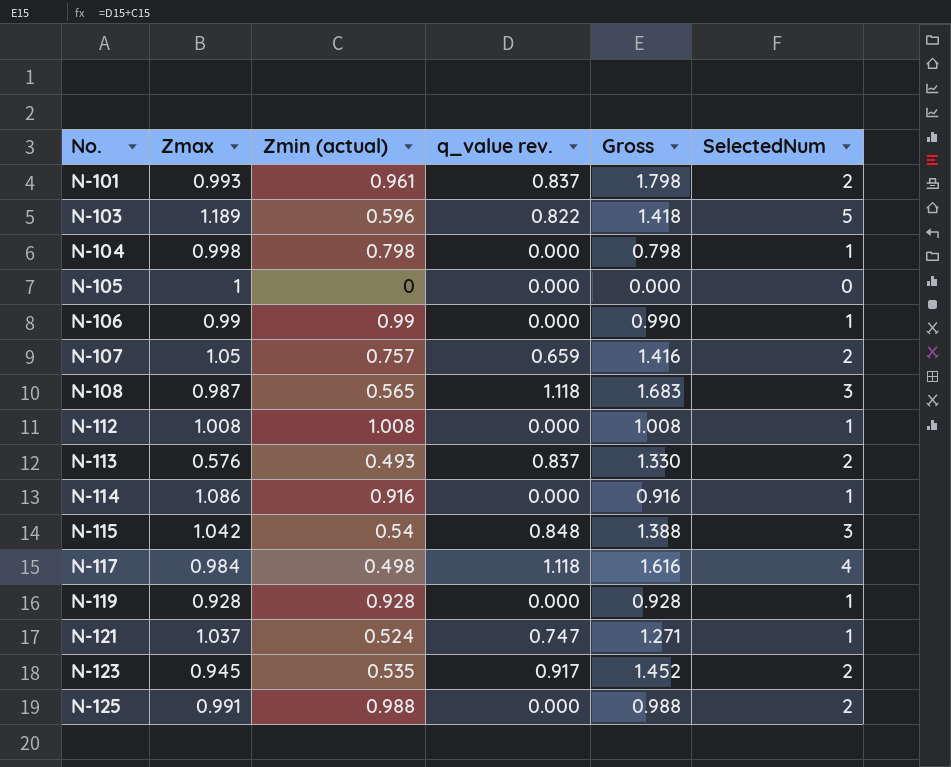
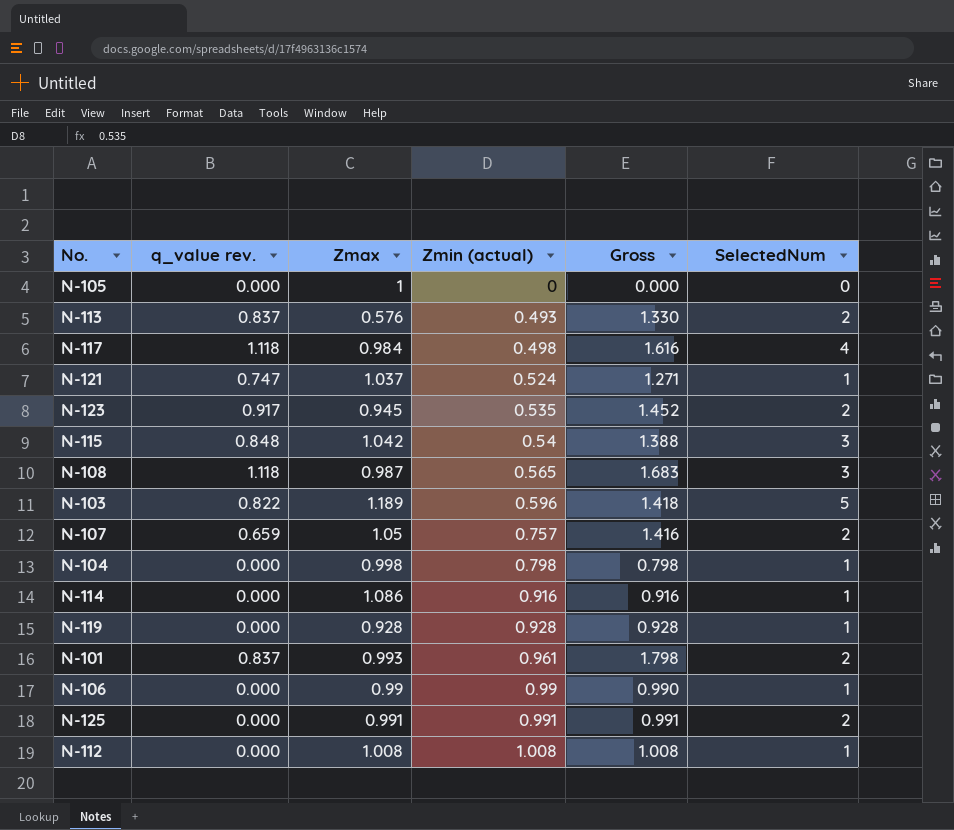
row order: No. ascending -> Zmin (actual) ascending
column q_value rev. | position: 4 -> 2
N-125 | Zmin (actual): 0.988 -> 0.991
N-125 | Gross: 0.988 -> 0.991

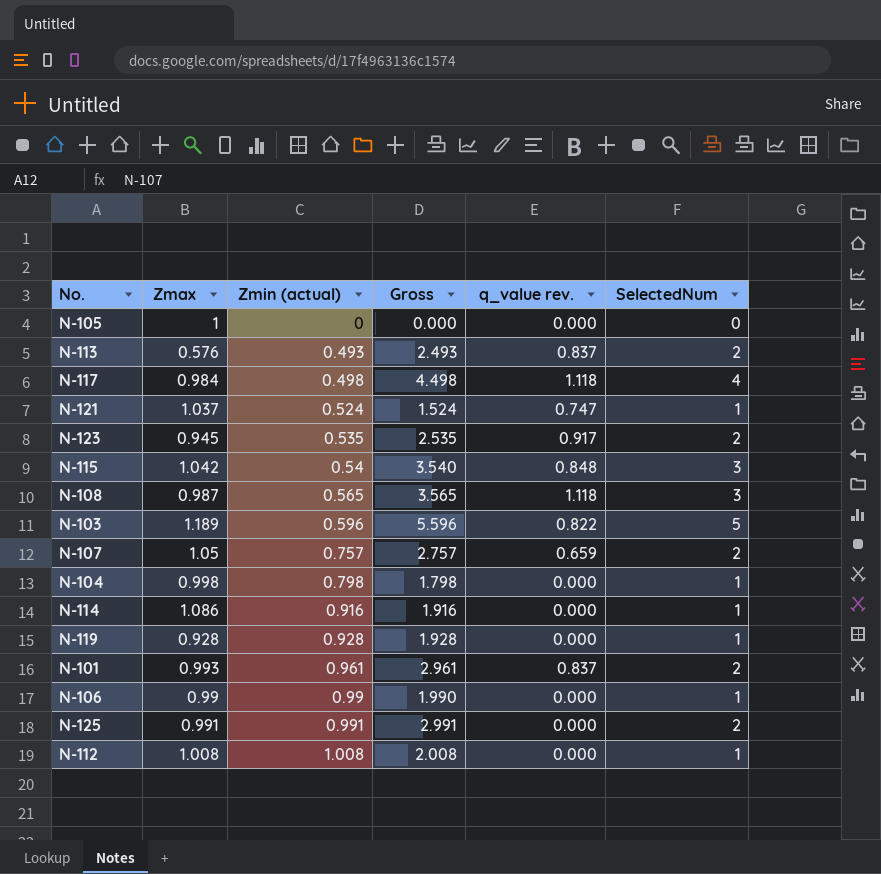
column Gross | formula: [q_value rev.] + [Zmin (actual)] -> [Zmin (actual)] + [SelectedNum]
column q_value rev. | position: 2 -> 5

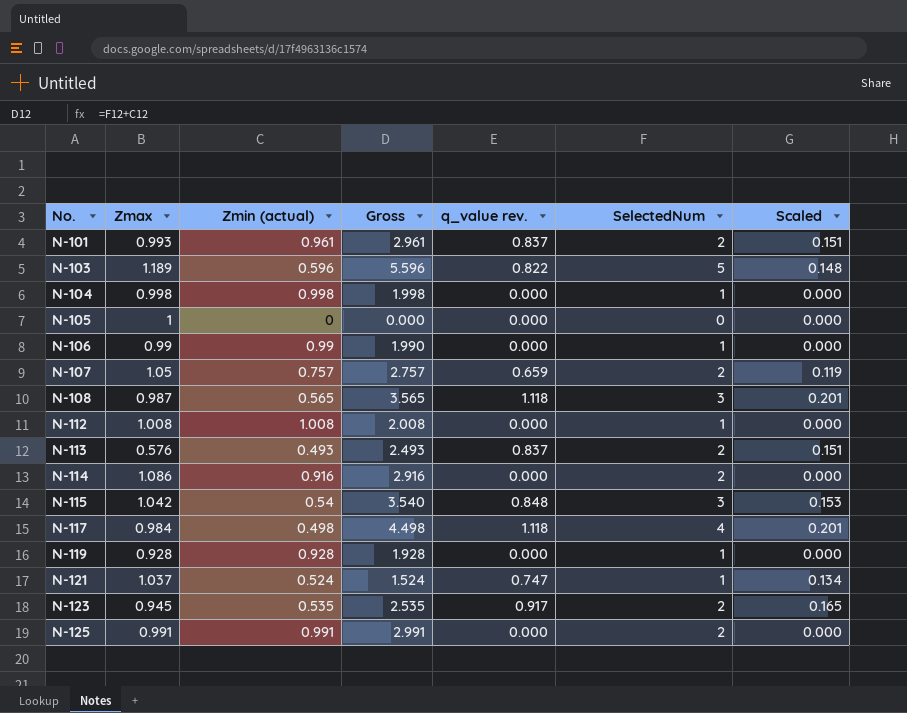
row order: Zmin (actual) ascending -> No. ascending
column Scaled | formula: none -> [q_value rev.] * 0.18
N-104 | Zmin (actual): 0.798 -> 0.998
N-104 | Gross: 1.798 -> 1.998
N-114 | Gross: 1.916 -> 2.916
N-114 | SelectedNum: 1 -> 2

